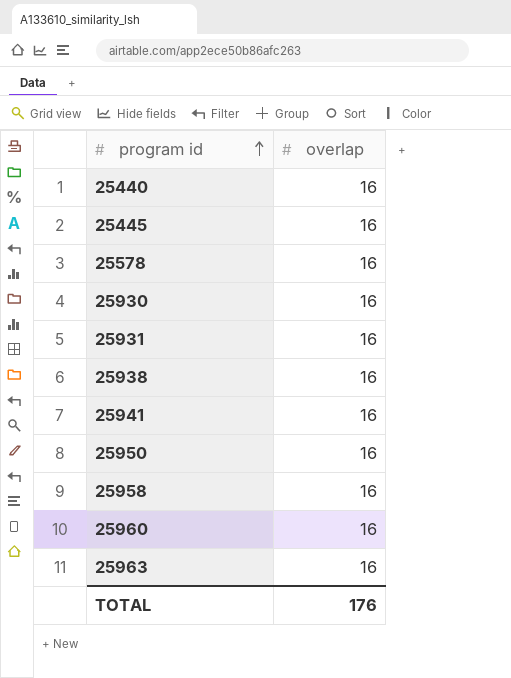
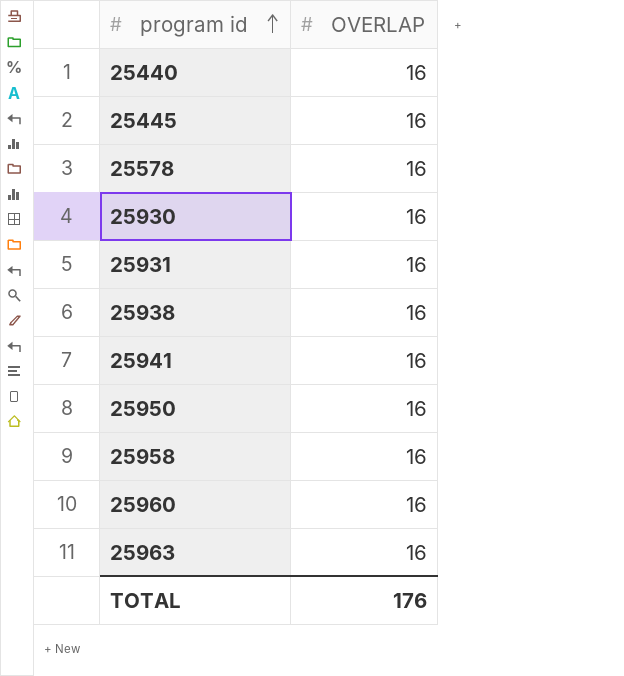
column name: overlap -> OVERLAP

